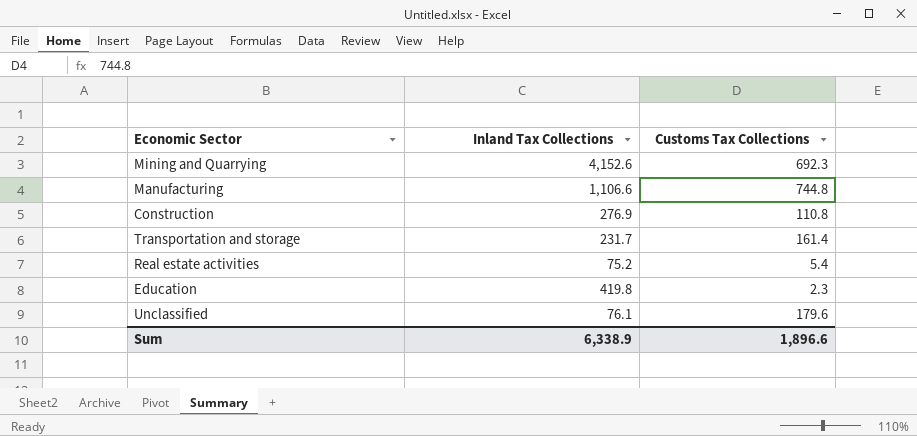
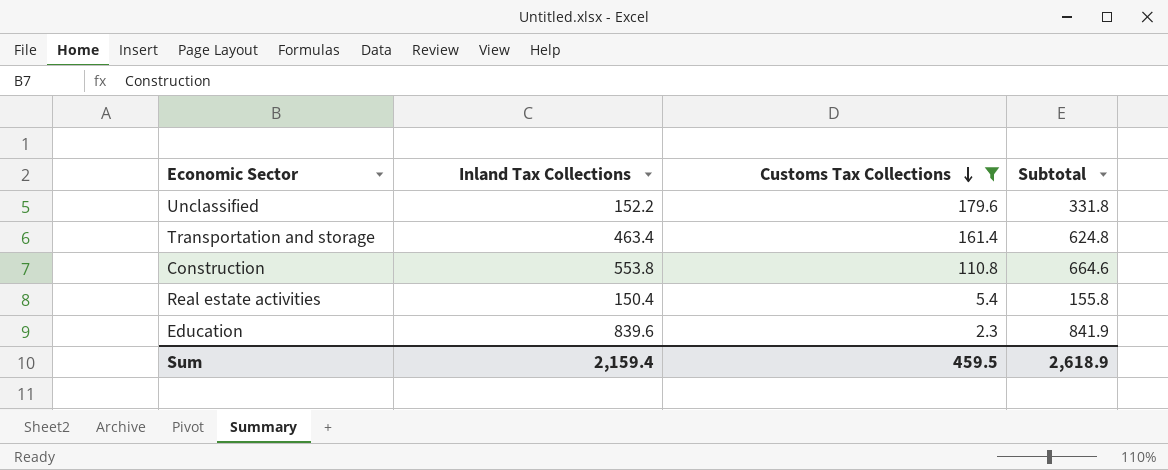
filter: none -> Customs Tax Collections <= 179.6
row order: none -> Customs Tax Collections descending
column Subtotal | formula: none -> [Inland Tax Collections] + [Customs Tax Collections]
Unclassified | Inland Tax Collections: 76.1 -> 152.2
Transportation and storage | Inland Tax Collections: 231.7 -> 463.4
Construction | Inland Tax Collections: 276.9 -> 553.8
Real estate activities | Inland Tax Collections: 75.2 -> 150.4
Education | Inland Tax Collections: 419.8 -> 839.6
Sum | Inland Tax Collections: 6,338.9 -> 2,159.4
Sum | Customs Tax Collections: 1,896.6 -> 459.5

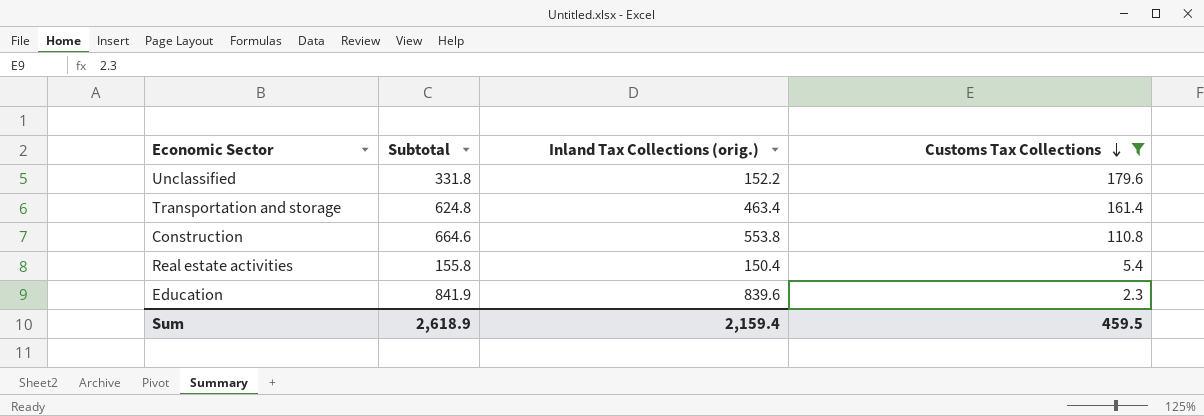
column Subtotal | position: 4 -> 2
column name: Inland Tax Collections -> Inland Tax Collections (orig.)

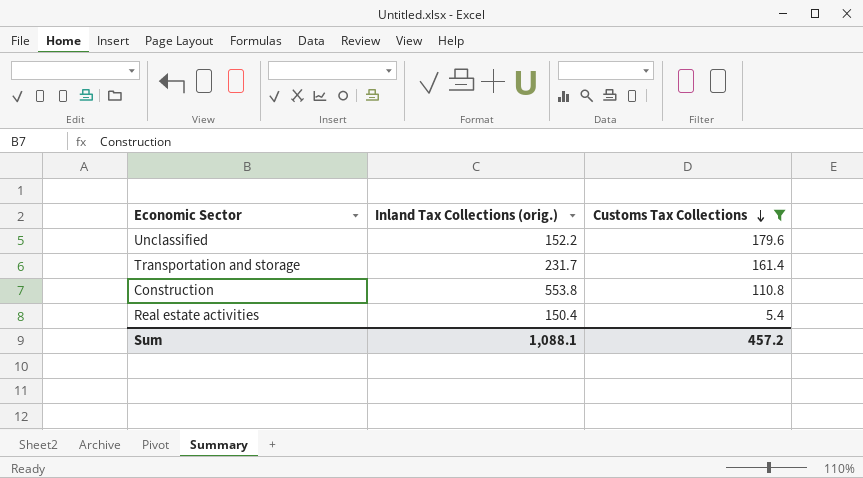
column Subtotal | formula: [Inland Tax Collections (orig.)] + [Customs Tax Collections] -> none
row Education: 841.9 | 839.6 | 2.3 -> none
Transportation and storage | Inland Tax Collections (orig.): 463.4 -> 231.7
Sum | Inland Tax Collections (orig.): 2,159.4 -> 1,088.1
Sum | Customs Tax Collections: 459.5 -> 457.2

